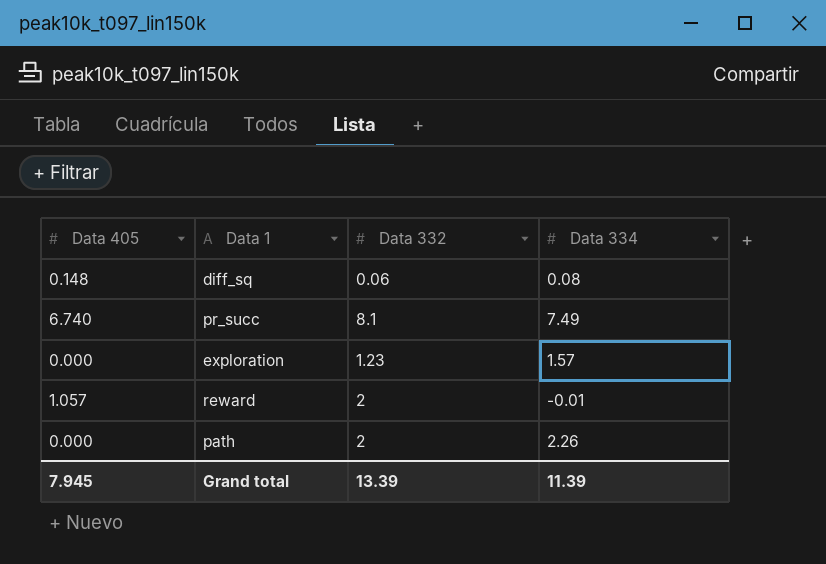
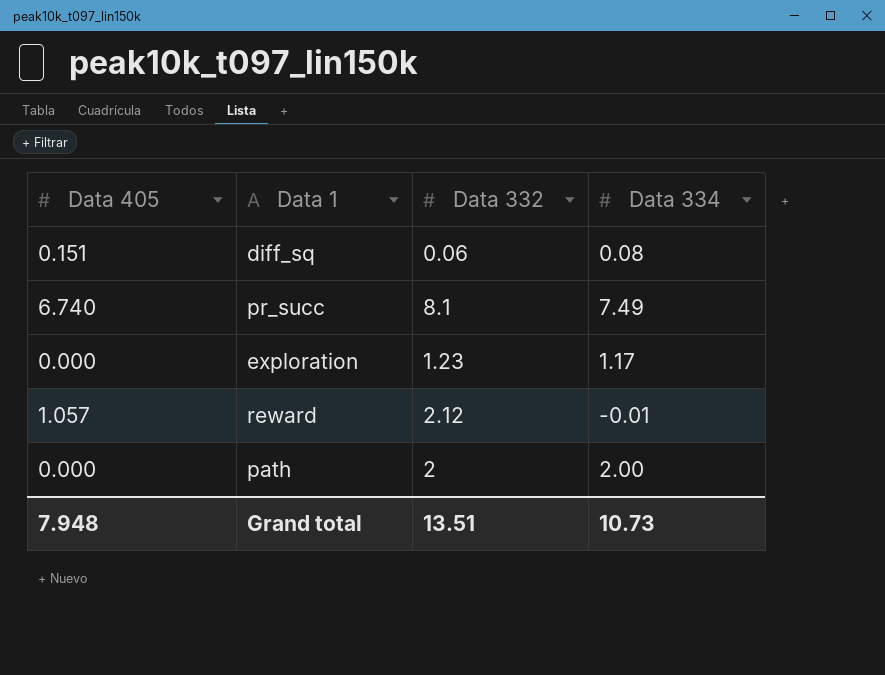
diff_sq | Data 405: 0.148 -> 0.151
exploration | Data 334: 1.57 -> 1.17
reward | Data 332: 2 -> 2.12
path | Data 334: 2.26 -> 2.00
Grand total | Data 405: 7.945 -> 7.948
Grand total | Data 332: 13.39 -> 13.51
Grand total | Data 334: 11.39 -> 10.73

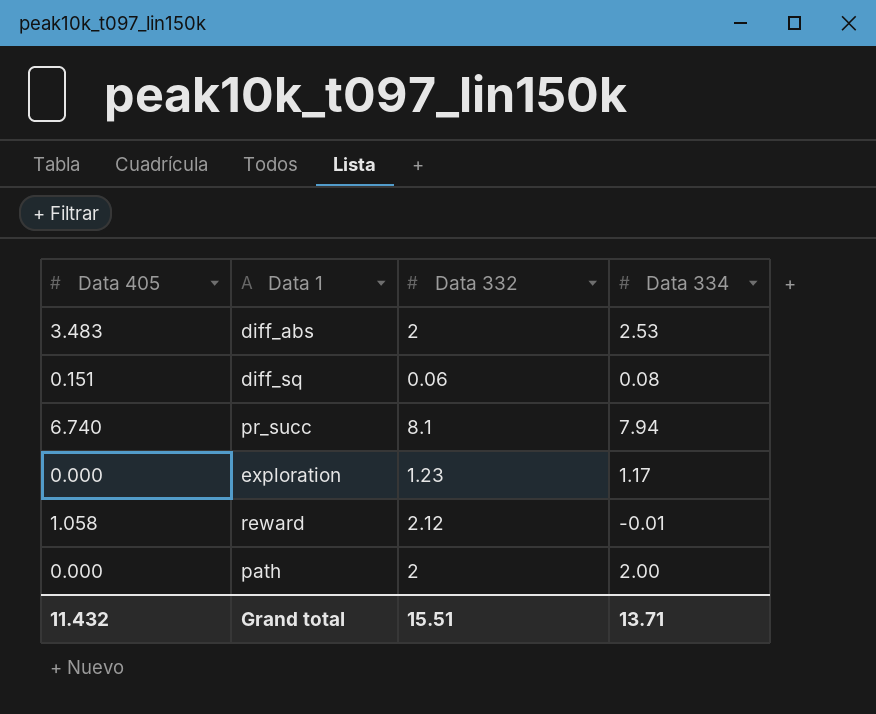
row diff_abs: none -> 3.483 | 2 | 2.53
pr_succ | Data 334: 7.49 -> 7.94
reward | Data 405: 1.057 -> 1.058
Grand total | Data 405: 7.948 -> 11.432
Grand total | Data 332: 13.51 -> 15.51
Grand total | Data 334: 10.73 -> 13.71

